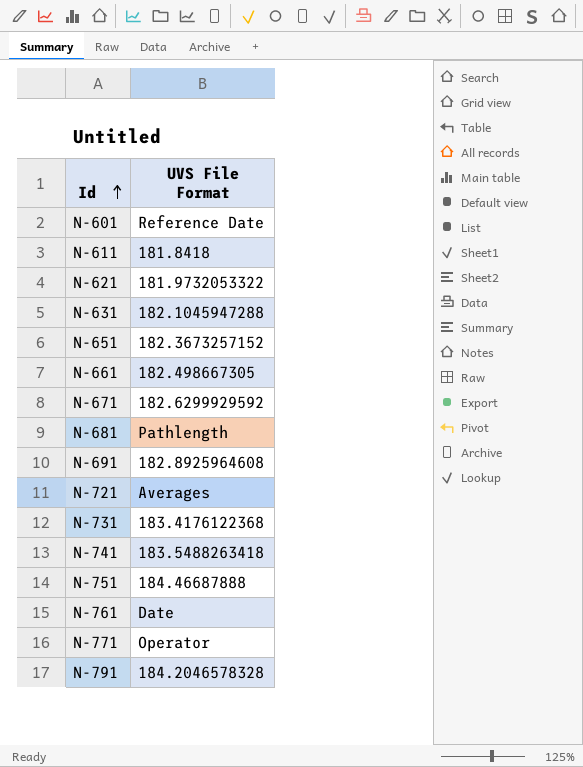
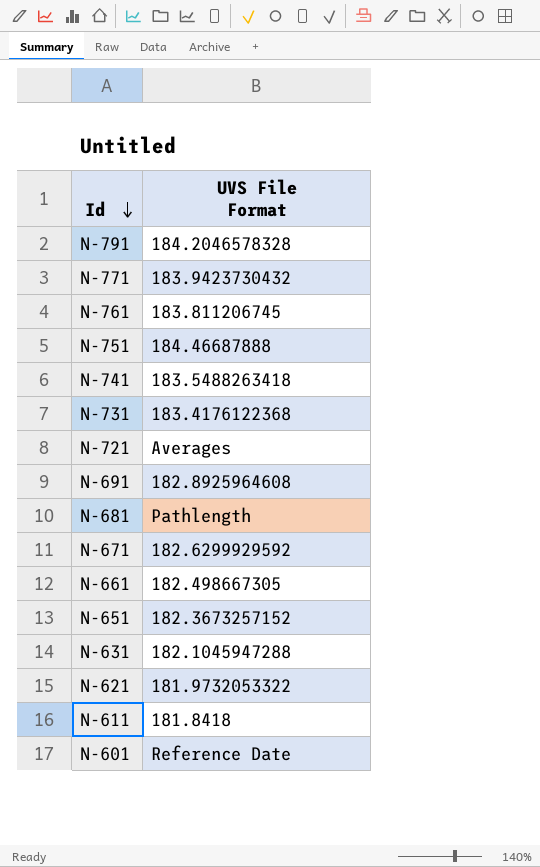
row order: Id ascending -> Id descending
N-771 | UVS File Format: Operator -> 183.9423730432
N-761 | UVS File Format: Date -> 183.811206745

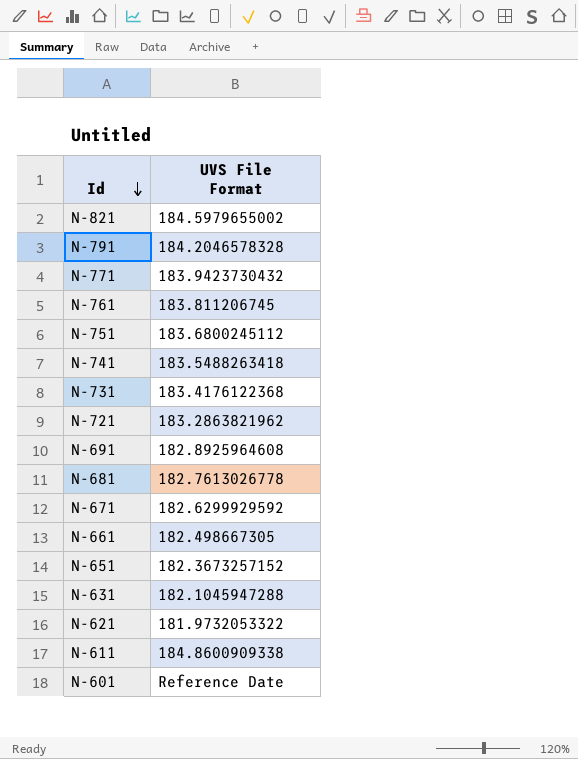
row N-821: none -> 184.5979655002
N-751 | UVS File Format: 184.46687888 -> 183.6800245112
N-721 | UVS File Format: Averages -> 183.2863821962
N-681 | UVS File Format: Pathlength -> 182.7613026778
N-611 | UVS File Format: 181.8418 -> 184.8600909338

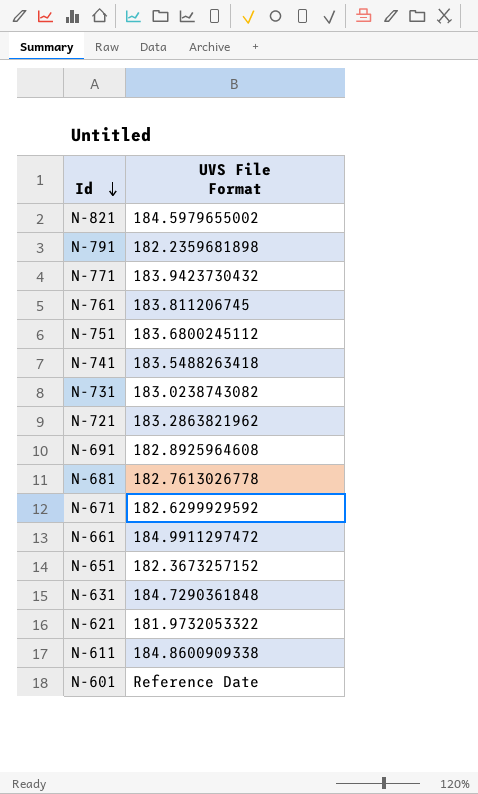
N-791 | UVS File Format: 184.2046578328 -> 182.2359681898
N-731 | UVS File Format: 183.4176122368 -> 183.0238743082
N-661 | UVS File Format: 182.498667305 -> 184.9911297472
N-631 | UVS File Format: 182.1045947288 -> 184.7290361848

